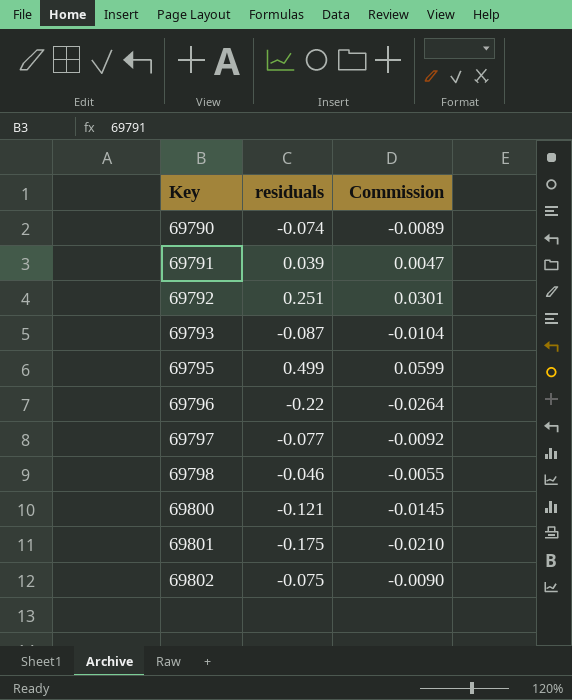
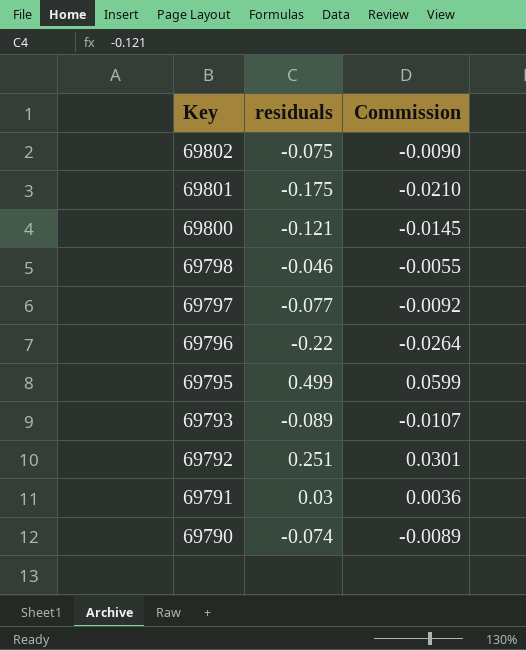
row order: Key ascending -> Key descending
69793 | residuals: -0.087 -> -0.089
69793 | Commission: -0.0104 -> -0.0107
69791 | residuals: 0.039 -> 0.03
69791 | Commission: 0.0047 -> 0.0036

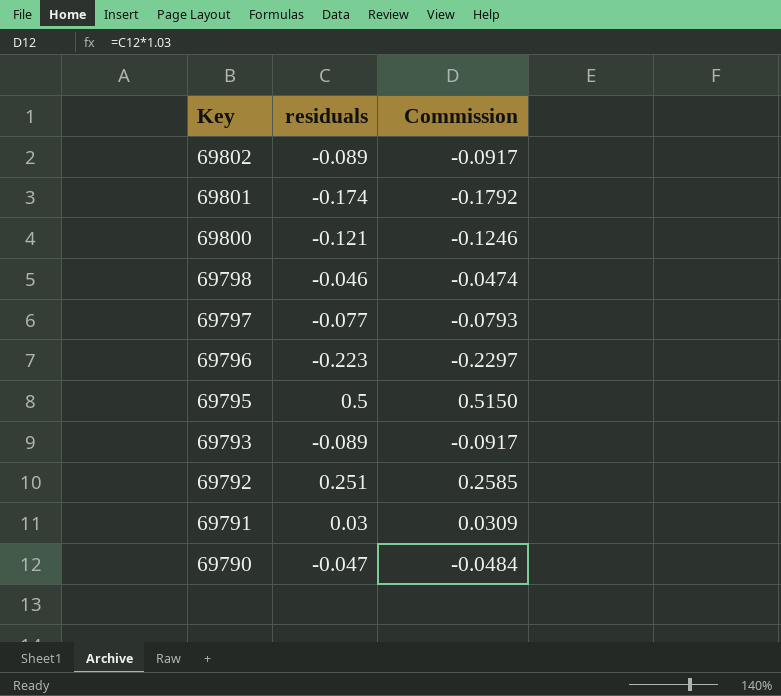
column Commission | formula: [residuals] * 0.12 -> [residuals] * 1.03
69802 | residuals: -0.075 -> -0.089
69801 | residuals: -0.175 -> -0.174
69796 | residuals: -0.22 -> -0.223
69795 | residuals: 0.499 -> 0.5
69790 | residuals: -0.074 -> -0.047

